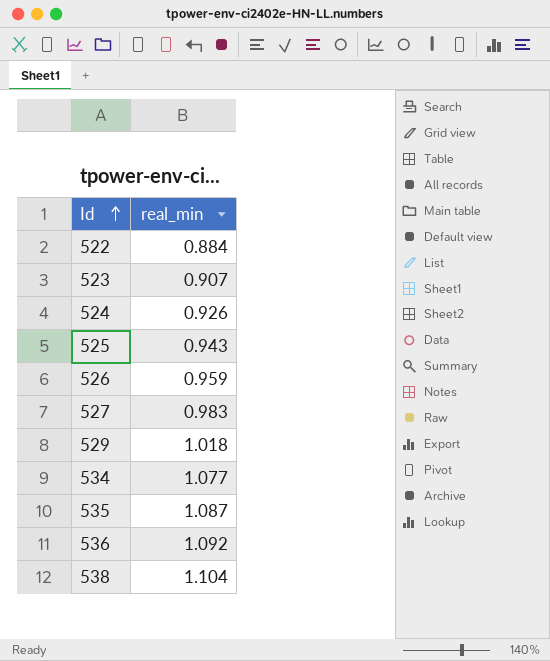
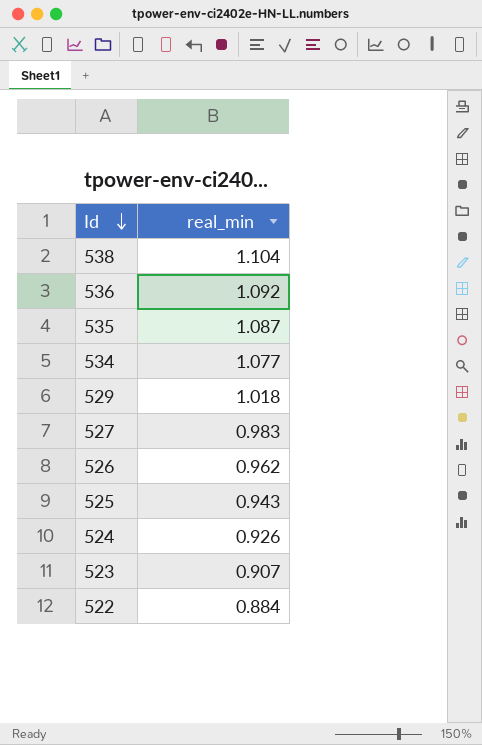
row order: Id ascending -> Id descending
526 | real_min: 0.959 -> 0.962

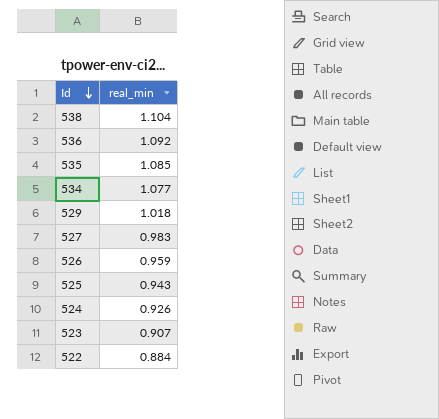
535 | real_min: 1.087 -> 1.085
526 | real_min: 0.962 -> 0.959

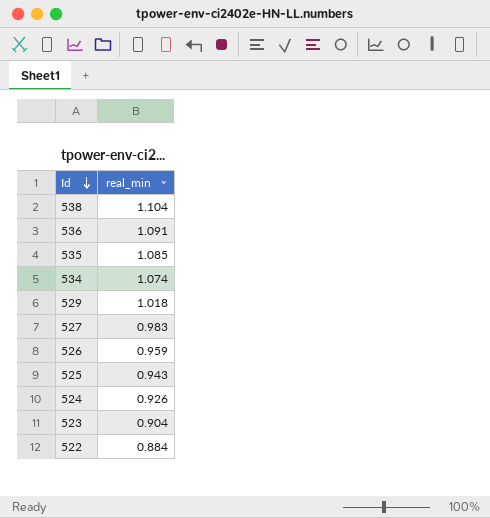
536 | real_min: 1.092 -> 1.091
534 | real_min: 1.077 -> 1.074
523 | real_min: 0.907 -> 0.904

